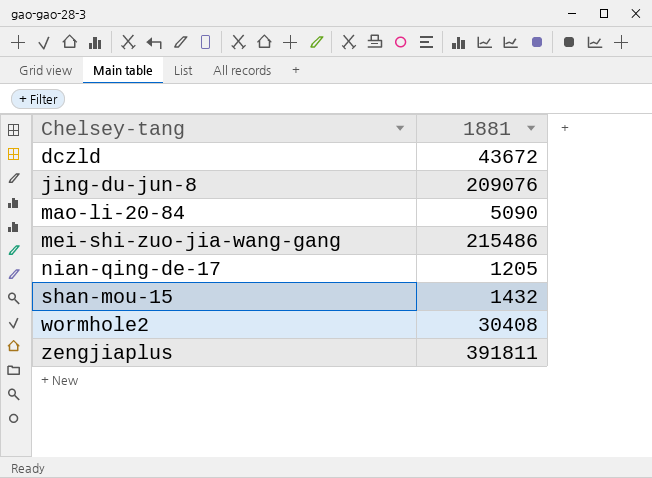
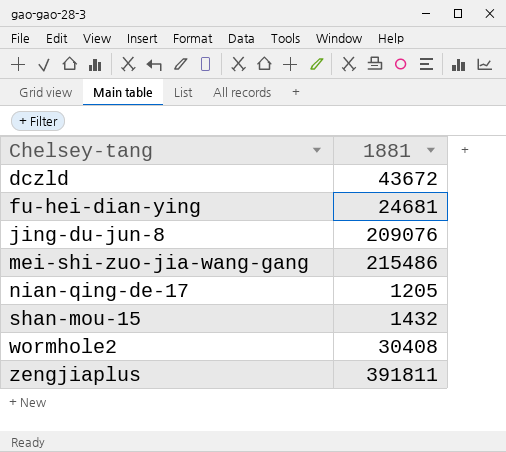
row mao-li-20-84: 5090 -> none
row fu-hei-dian-ying: none -> 24681

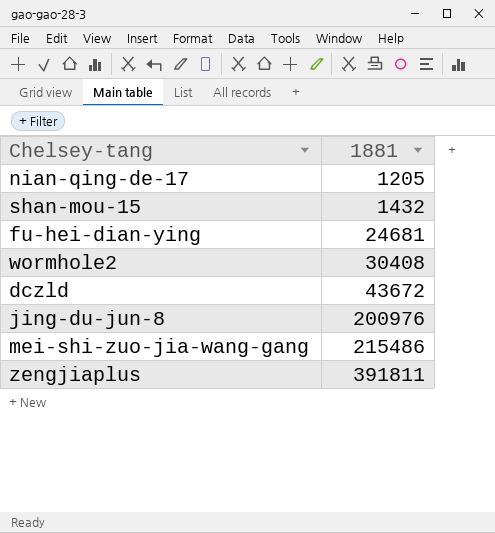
row order: Chelsey-tang ascending -> 1881 ascending
jing-du-jun-8 | 1881: 209076 -> 200976

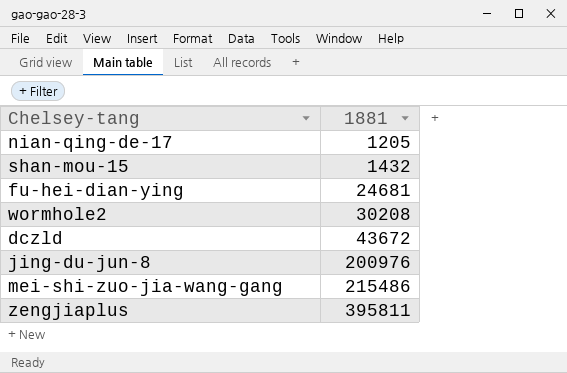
wormhole2 | 1881: 30408 -> 30208
zengjiaplus | 1881: 391811 -> 395811

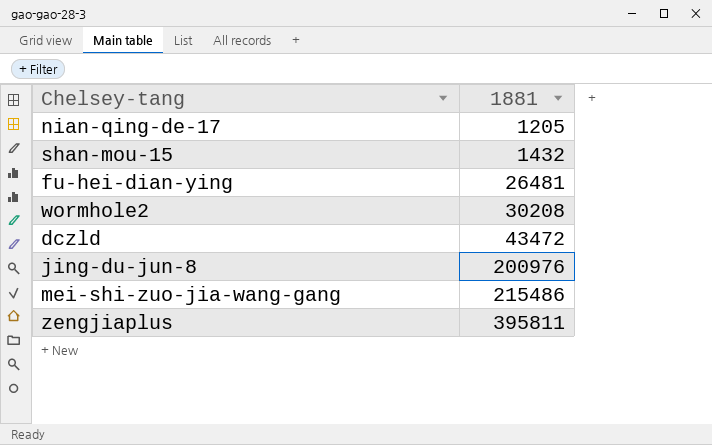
fu-hei-dian-ying | 1881: 24681 -> 26481
dczld | 1881: 43672 -> 43472

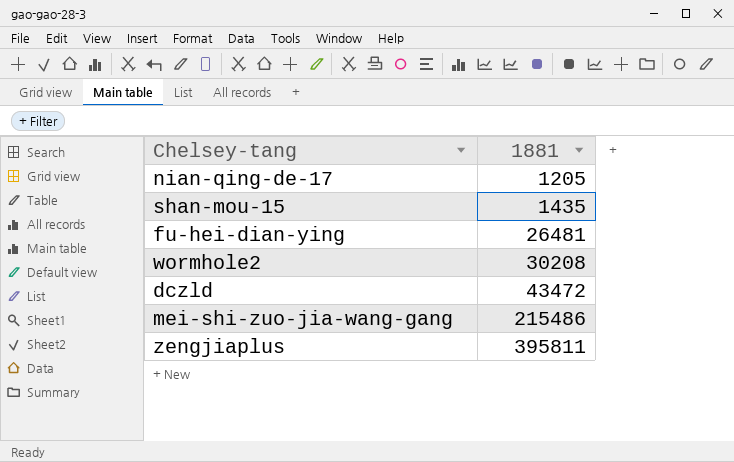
row jing-du-jun-8: 200976 -> none
shan-mou-15 | 1881: 1432 -> 1435

